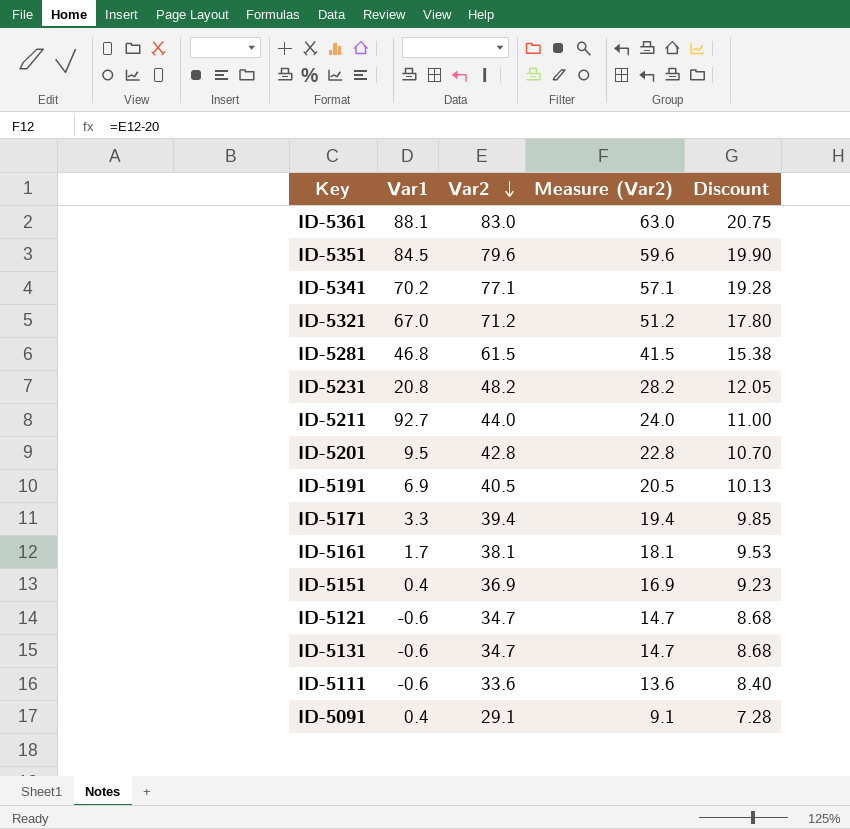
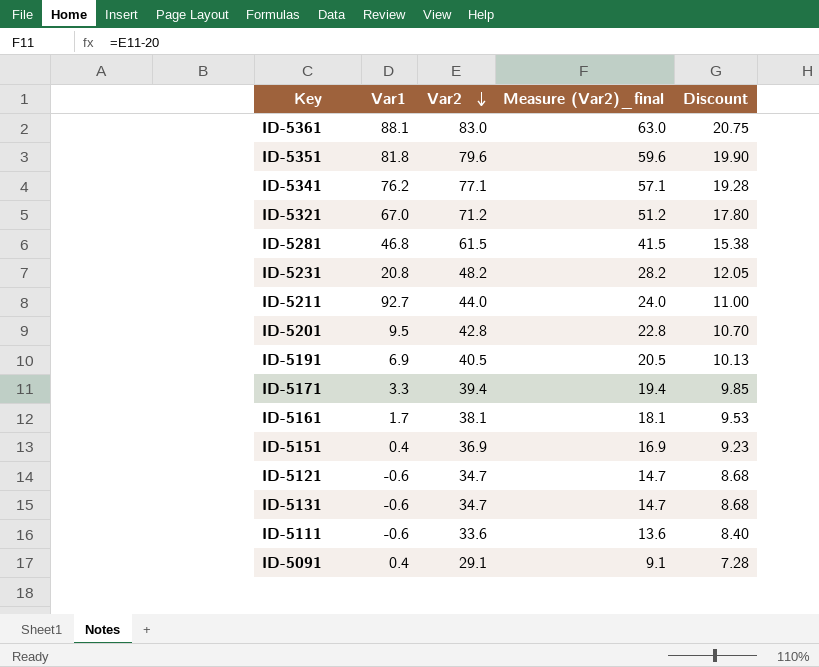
column name: Measure (Var2) -> Measure (Var2)_final
ID-5351 | Var1: 84.5 -> 81.8
ID-5341 | Var1: 70.2 -> 76.2

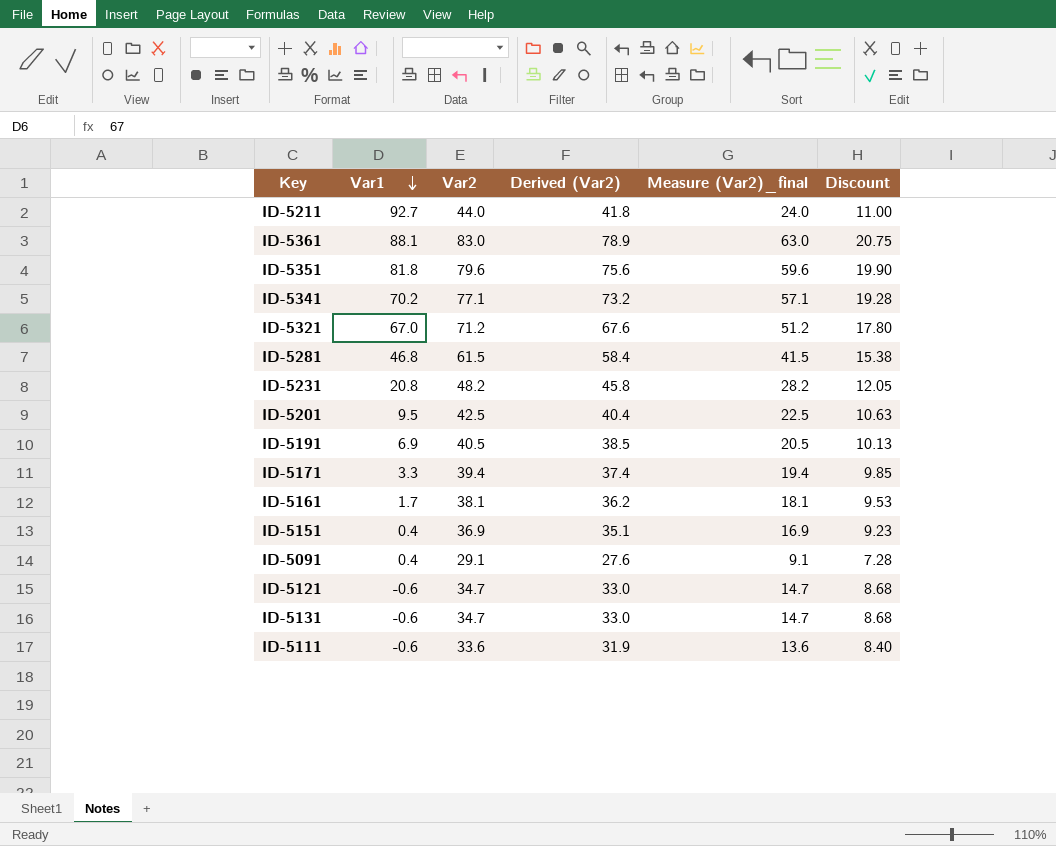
row order: Var2 descending -> Var1 descending
column Derived (Var2) | formula: none -> [Var2] * 0.95
ID-5341 | Var1: 76.2 -> 70.2
ID-5201 | Var2: 42.8 -> 42.5
ID-5201 | Measure (Var2)_final: 22.8 -> 22.5
ID-5201 | Discount: 10.70 -> 10.63

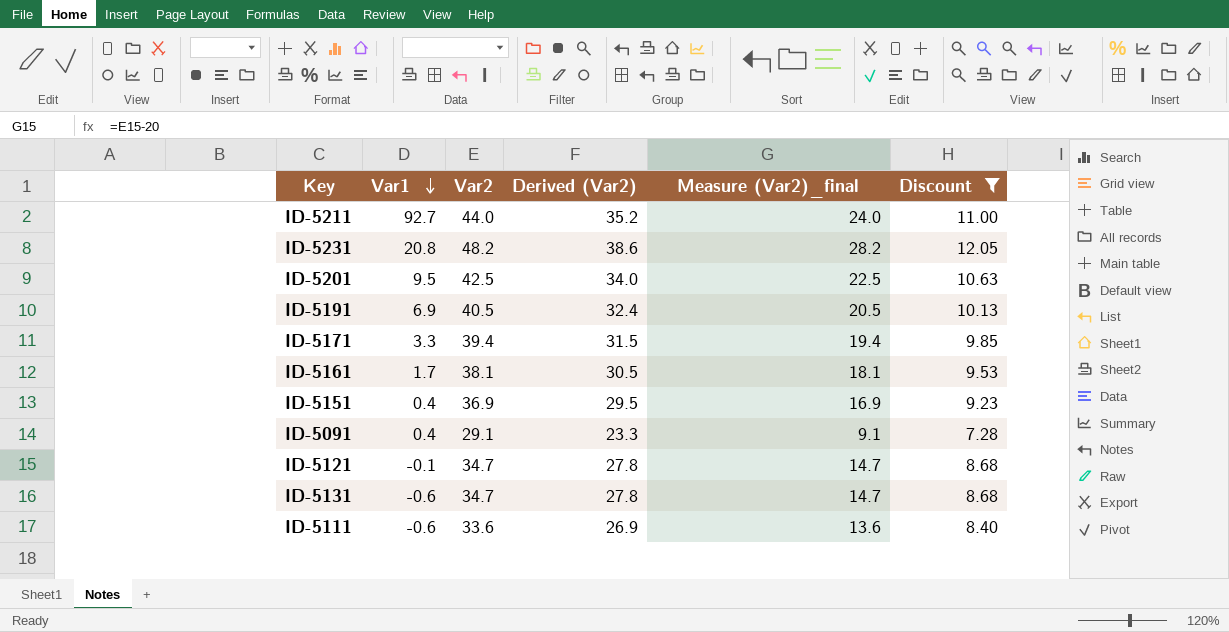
filter: none -> Discount <= 12.05
column Derived (Var2) | formula: [Var2] * 0.95 -> [Var2] * 0.8
ID-5121 | Var1: -0.6 -> -0.1

